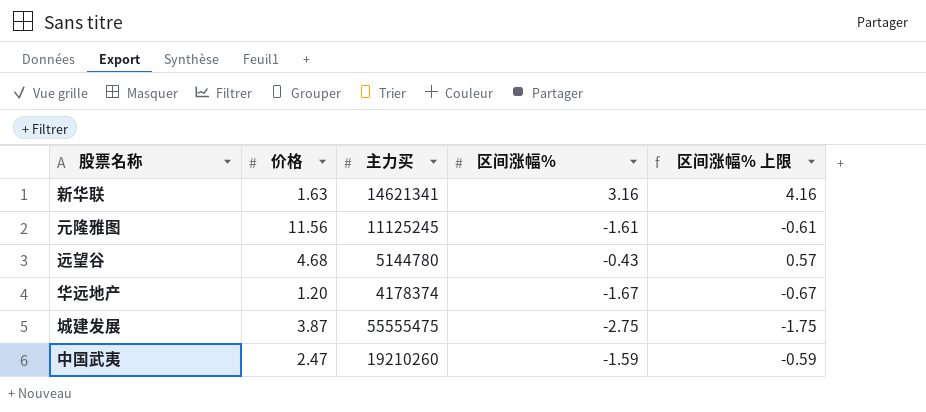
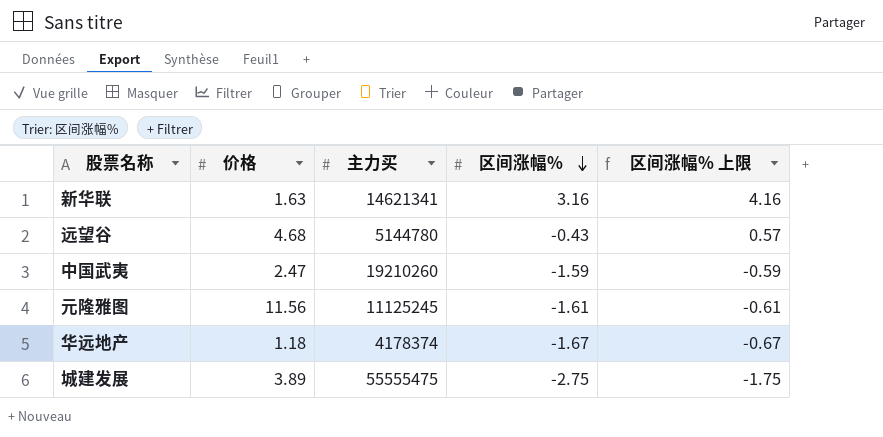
row order: none -> 区间涨幅% descending
华远地产 | 价格: 1.20 -> 1.18
城建发展 | 价格: 3.87 -> 3.89

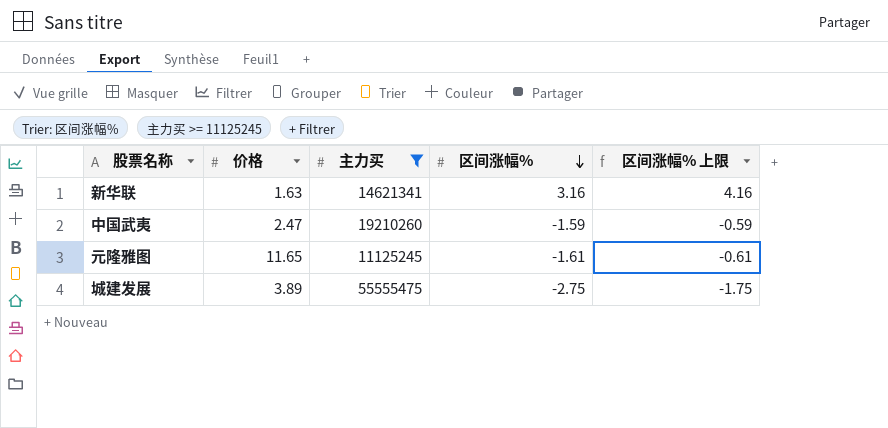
filter: none -> 主力买 >= 11125245
元隆雅图 | 价格: 11.56 -> 11.65

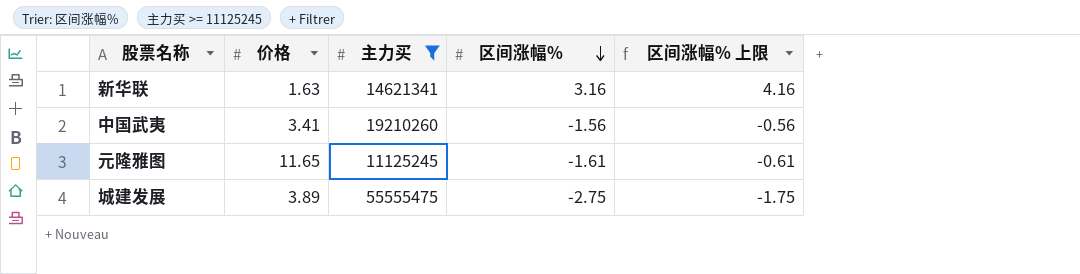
中国武夷 | 价格: 2.47 -> 3.41
中国武夷 | 区间涨幅%: -1.59 -> -1.56
中国武夷 | 区间涨幅% 上限: -0.59 -> -0.56

